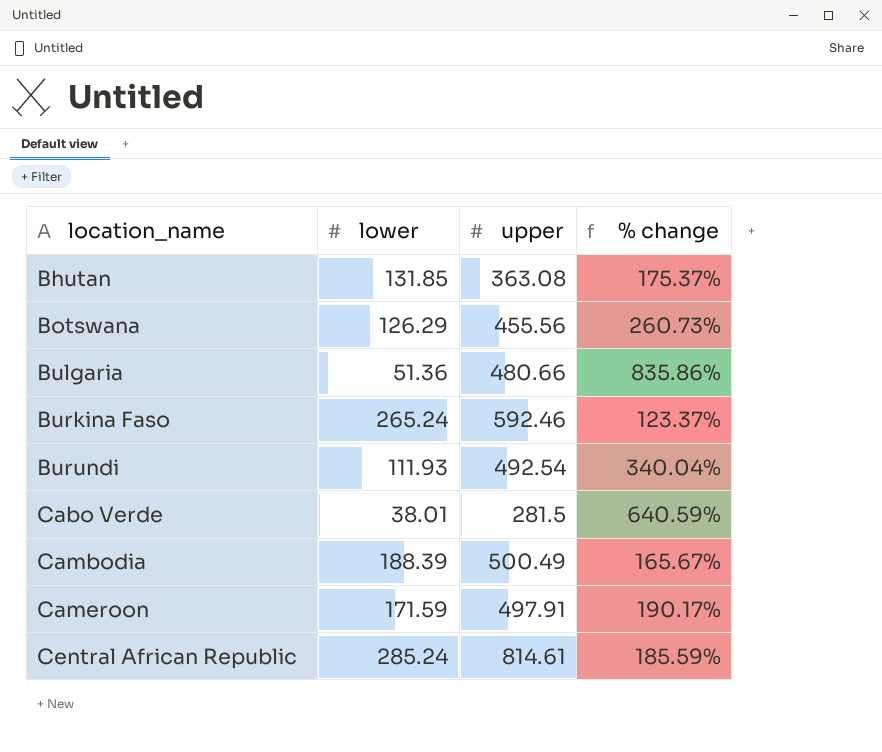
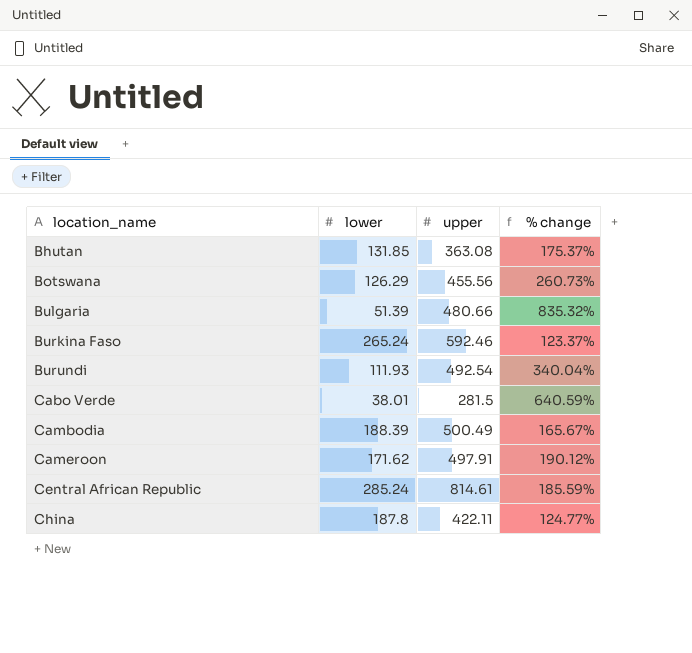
Bulgaria | lower: 51.36 -> 51.39
Bulgaria | % change: 835.86% -> 835.32%
Cameroon | lower: 171.59 -> 171.62
Cameroon | % change: 190.17% -> 190.12%
row China: none -> 187.8 | 422.11 | 124.77%

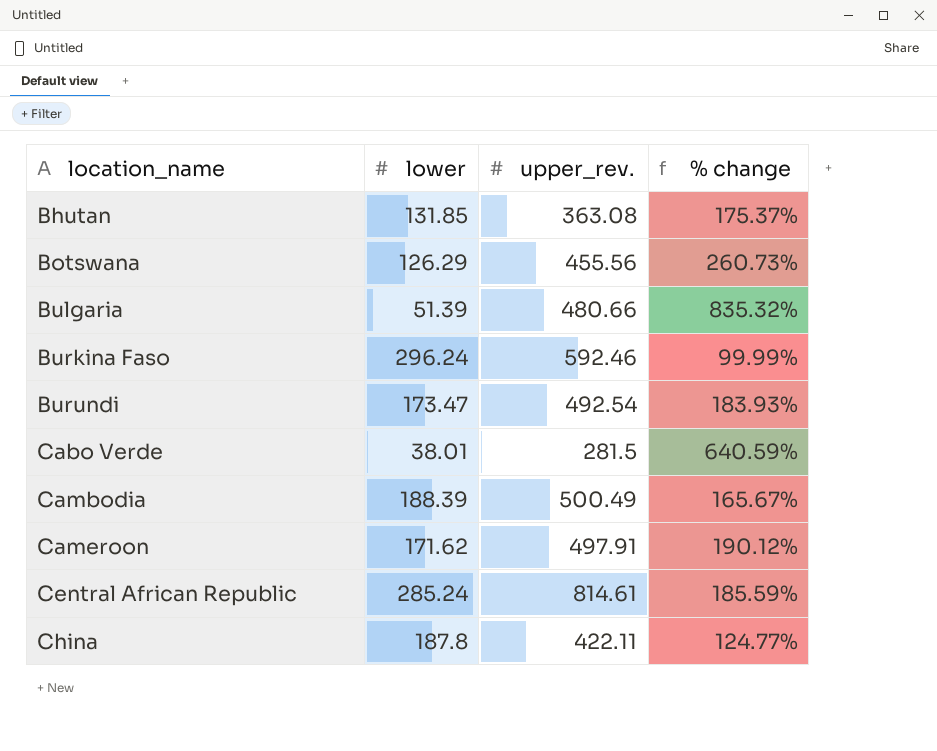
column name: upper -> upper_rev.
Burkina Faso | lower: 265.24 -> 296.24
Burkina Faso | % change: 123.37% -> 99.99%
Burundi | lower: 111.93 -> 173.47
Burundi | % change: 340.04% -> 183.93%

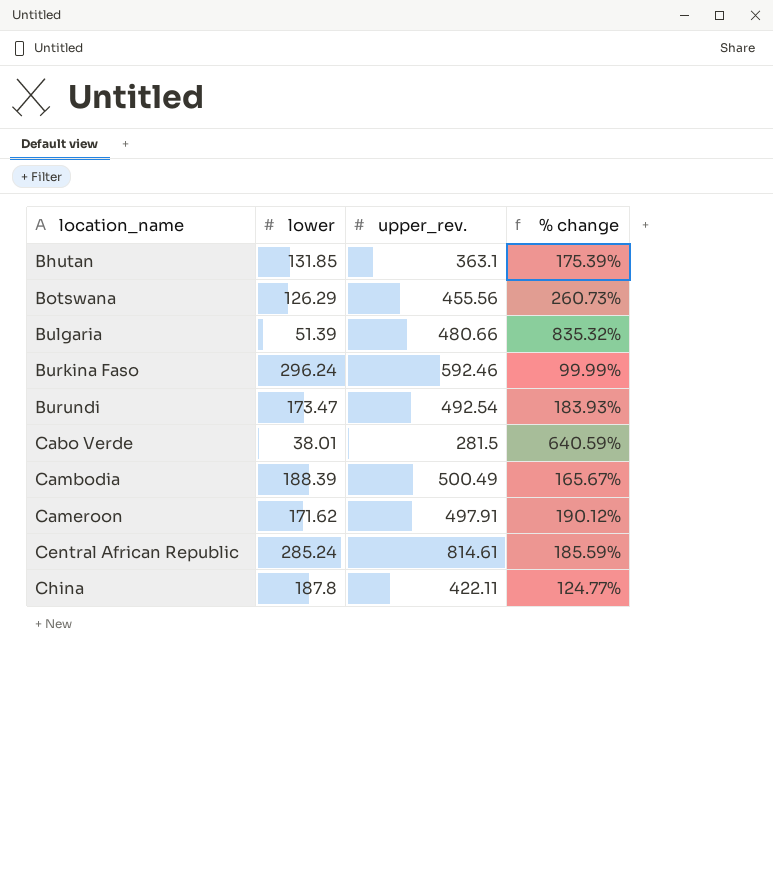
Bhutan | upper_rev.: 363.08 -> 363.1
Bhutan | % change: 175.37% -> 175.39%

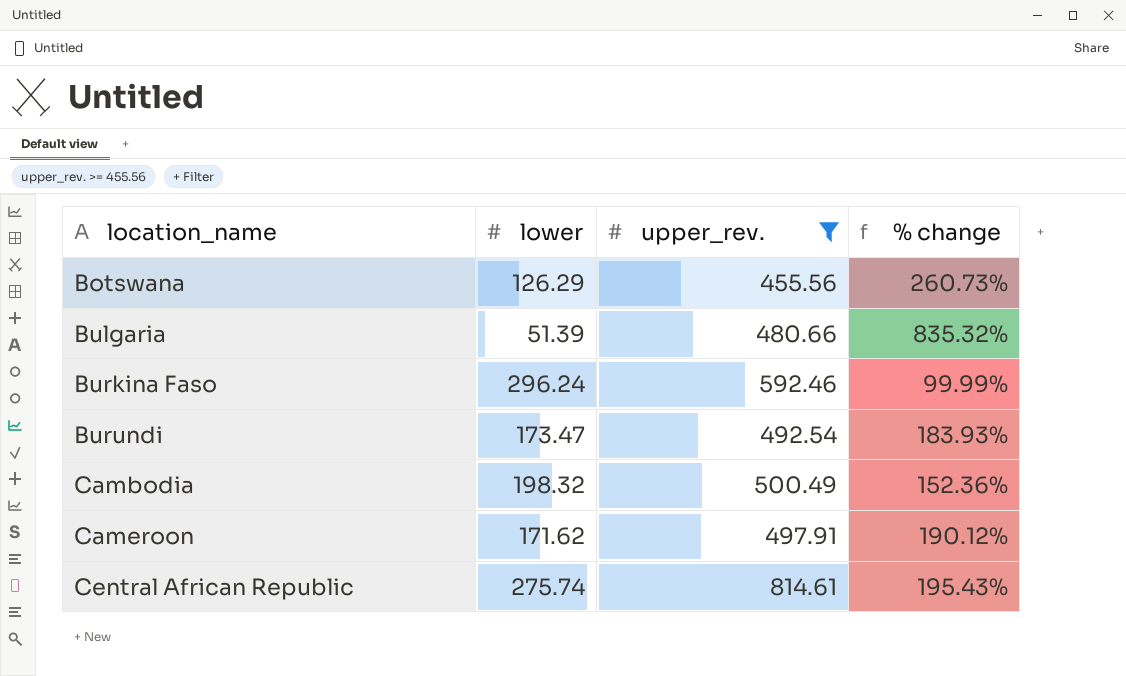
filter: none -> upper_rev. >= 455.56
Cambodia | lower: 188.39 -> 198.32
Cambodia | % change: 165.67% -> 152.36%
Central African Republic | lower: 285.24 -> 275.74
Central African Republic | % change: 185.59% -> 195.43%

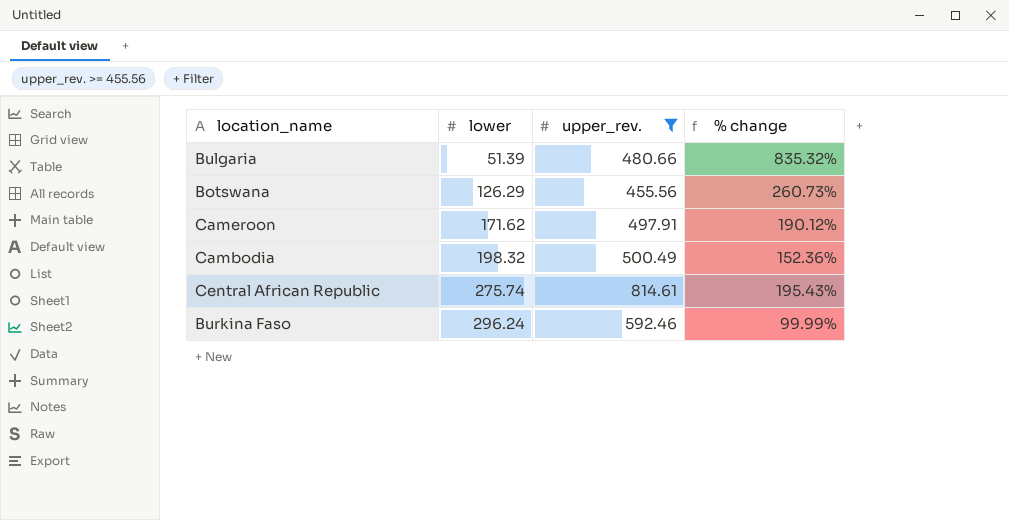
row order: location_name ascending -> lower ascending
row Burundi: 173.47 | 492.54 | 183.93% -> none

